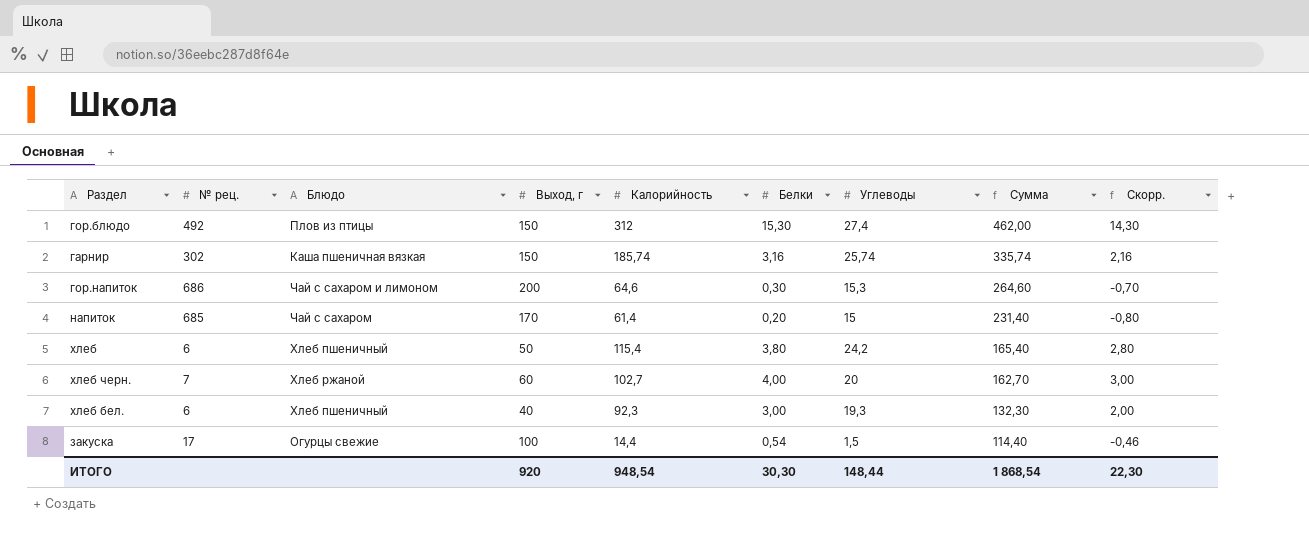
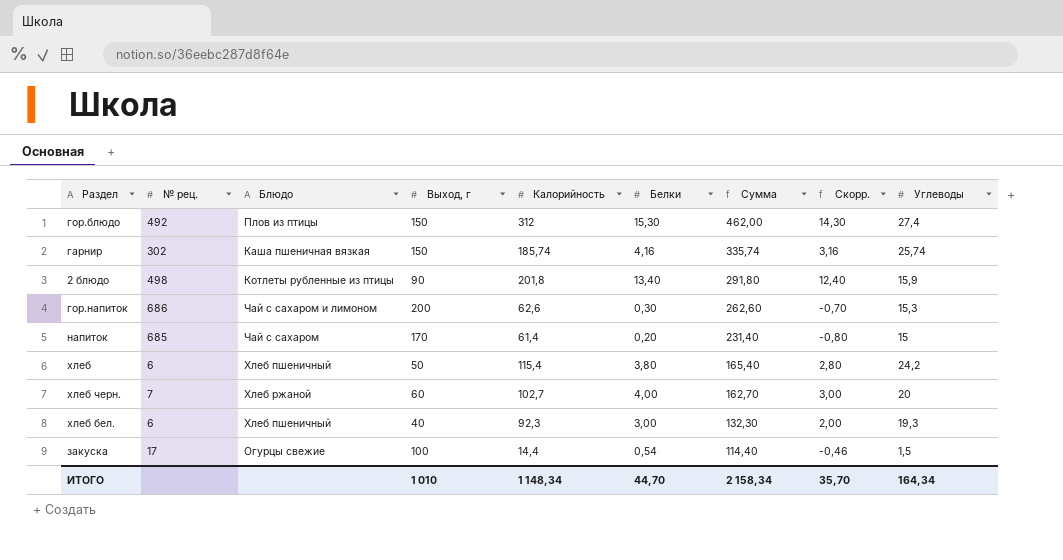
column Углеводы | position: 7 -> 9
гарнир | Белки: 3,16 -> 4,16
гарнир | Скорр.: 2,16 -> 3,16
row 2 блюдо: none -> 498 | Котлеты рубленные из птицы | 90 | 201,8 | 13,40 | 291,80 | 12,40 | 15,9
гор.напиток | Калорийность: 64,6 -> 62,6
гор.напиток | Сумма: 264,60 -> 262,60
ИТОГО | Выход, г: 920 -> 1 010
ИТОГО | Калорийность: 948,54 -> 1 148,34
ИТОГО | Белки: 30,30 -> 44,70
ИТОГО | Сумма: 1 868,54 -> 2 158,34
ИТОГО | Скорр.: 22,30 -> 35,70
ИТОГО | Углеводы: 148,44 -> 164,34

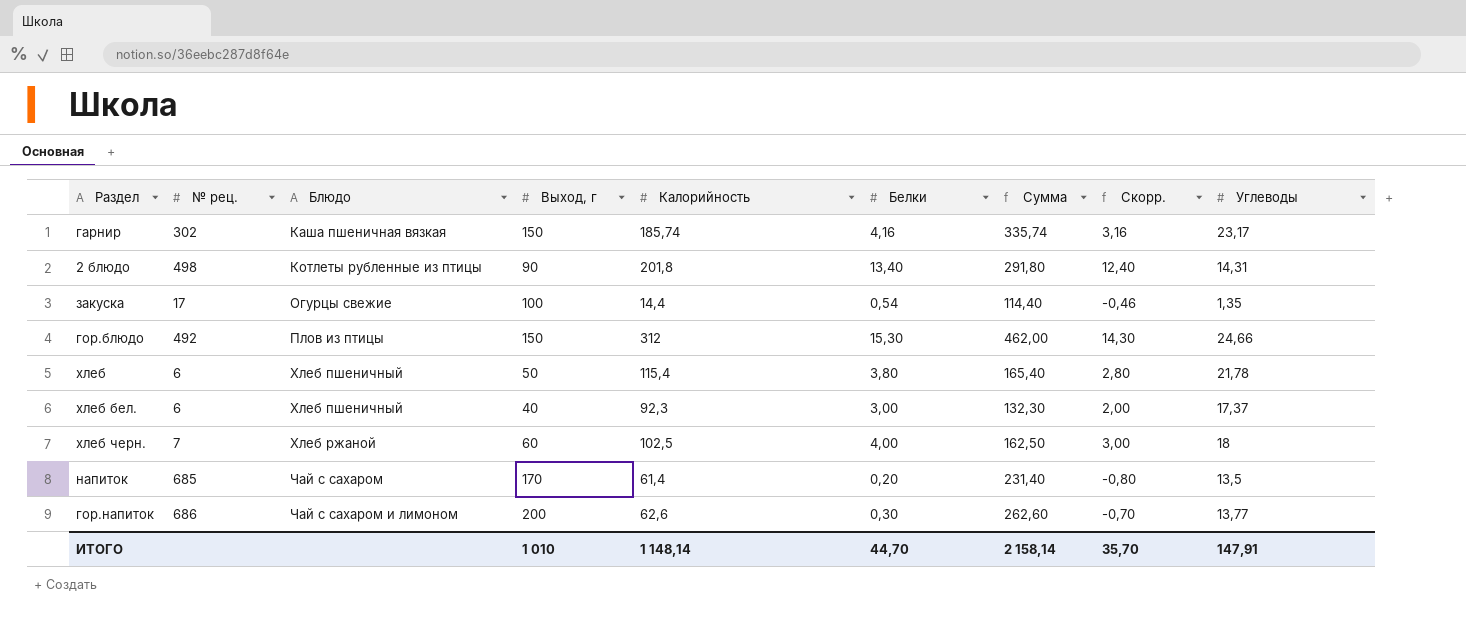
row order: Сумма descending -> Блюдо ascending
гарнир | Углеводы: 25,74 -> 23,17
2 блюдо | Углеводы: 15,9 -> 14,31
закуска | Углеводы: 1,5 -> 1,35
гор.блюдо | Углеводы: 27,4 -> 24,66
хлеб | Углеводы: 24,2 -> 21,78
хлеб бел. | Углеводы: 19,3 -> 17,37
хлеб черн. | Калорийность: 102,7 -> 102,5
хлеб черн. | Сумма: 162,70 -> 162,50
хлеб черн. | Углеводы: 20 -> 18
напиток | Углеводы: 15 -> 13,5
гор.напиток | Углеводы: 15,3 -> 13,77
ИТОГО | Калорийность: 1 148,34 -> 1 148,14
ИТОГО | Сумма: 2 158,34 -> 2 158,14
ИТОГО | Углеводы: 164,34 -> 147,91

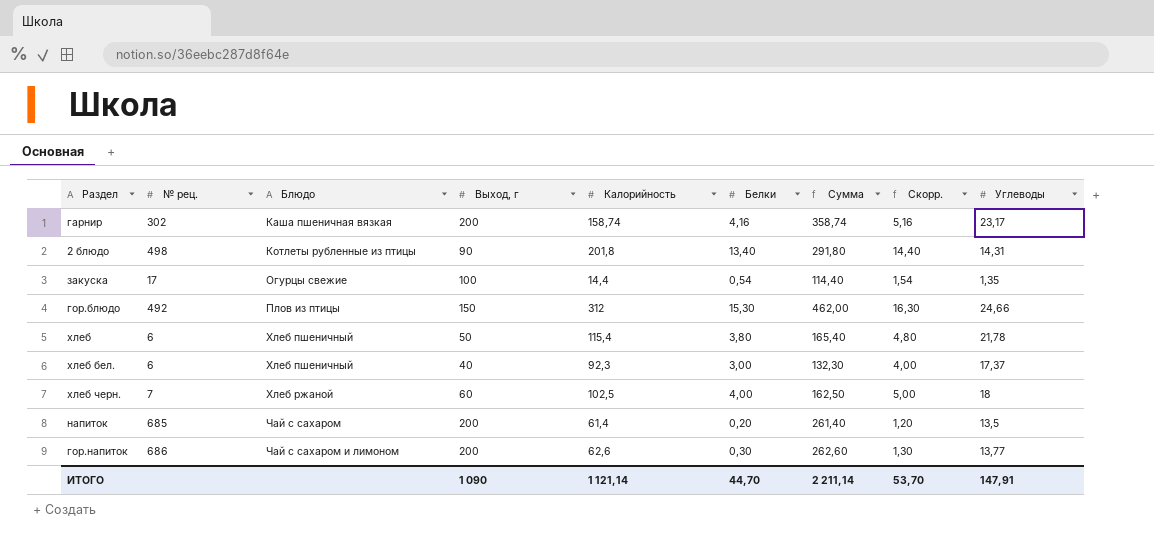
column Скорр. | formula: [Белки] - 1 -> [Белки] + 1
гарнир | Выход, г: 150 -> 200
гарнир | Калорийность: 185,74 -> 158,74
гарнир | Сумма: 335,74 -> 358,74
напиток | Выход, г: 170 -> 200
напиток | Сумма: 231,40 -> 261,40
ИТОГО | Выход, г: 1 010 -> 1 090
ИТОГО | Калорийность: 1 148,14 -> 1 121,14
ИТОГО | Сумма: 2 158,14 -> 2 211,14
ИТОГО | Скорр.: 35,70 -> 53,70

